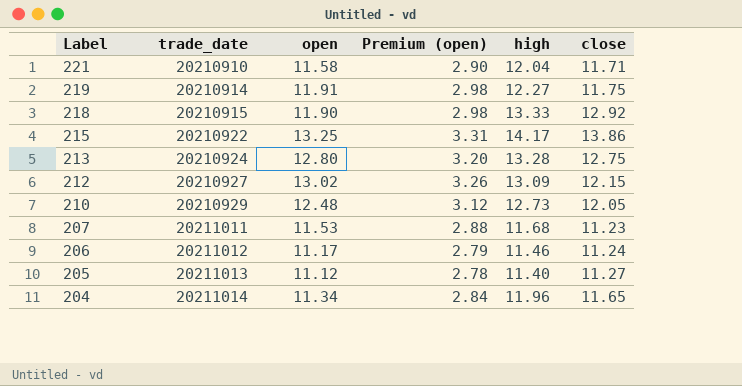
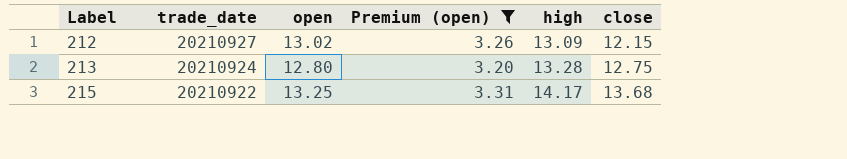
filter: none -> Premium (open) >= 3.20
row order: Label descending -> Label ascending
215 | close: 13.86 -> 13.68

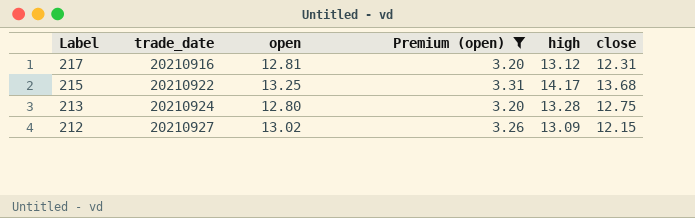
row order: Label ascending -> Label descending
row 217: none -> 20210916 | 12.81 | 3.20 | 13.12 | 12.31

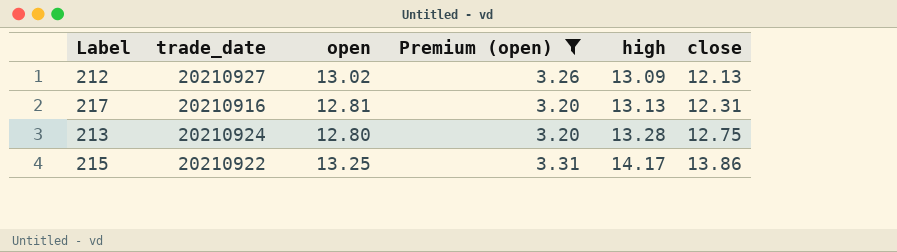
row order: Label descending -> high ascending
212 | close: 12.15 -> 12.13
217 | high: 13.12 -> 13.13
215 | close: 13.68 -> 13.86

